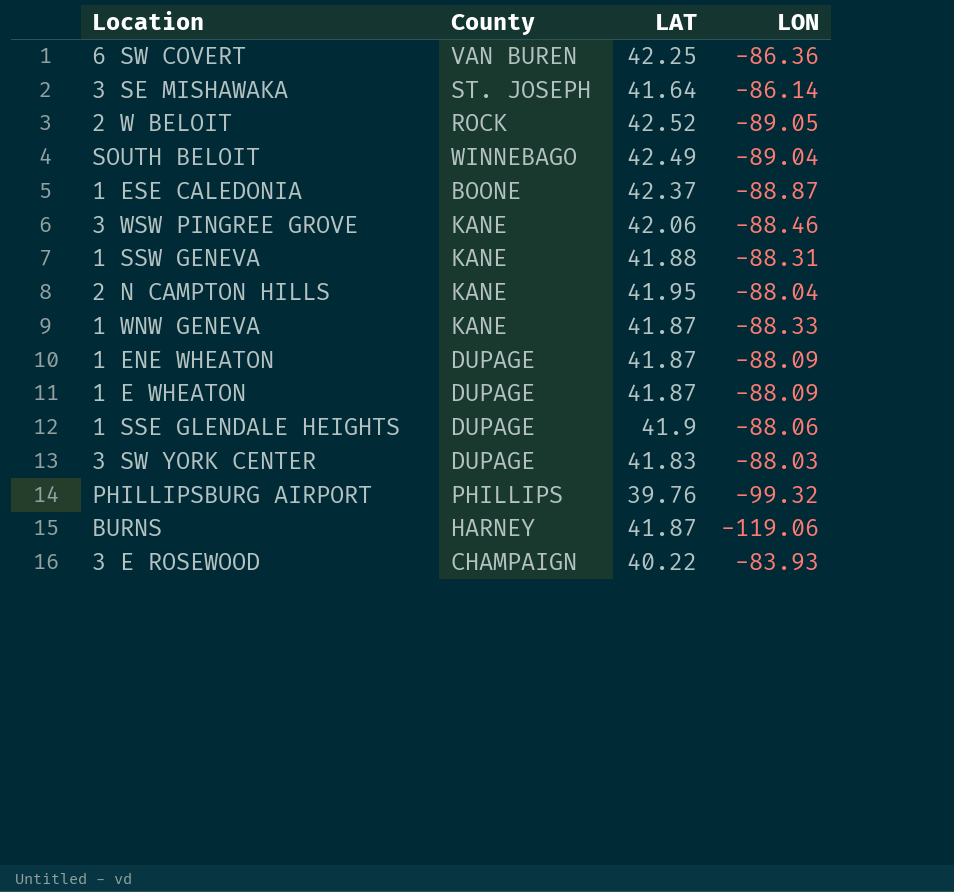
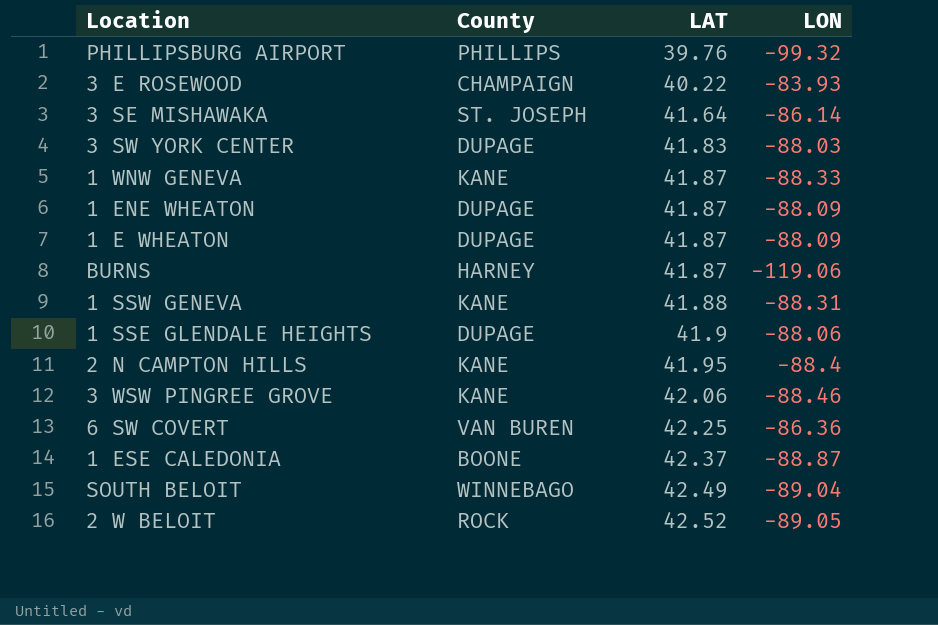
row order: none -> LAT ascending
2 N CAMPTON HILLS | LON: -88.04 -> -88.4

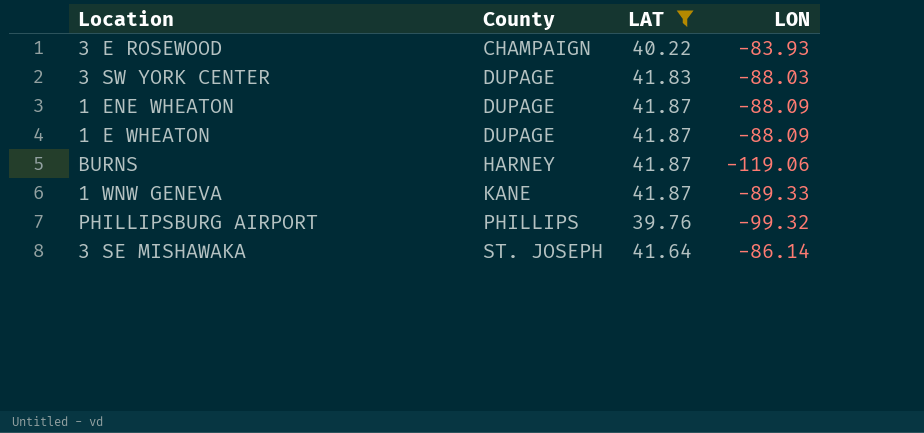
filter: none -> LAT <= 41.87
row order: LAT ascending -> County ascending
1 WNW GENEVA | LON: -88.33 -> -89.33

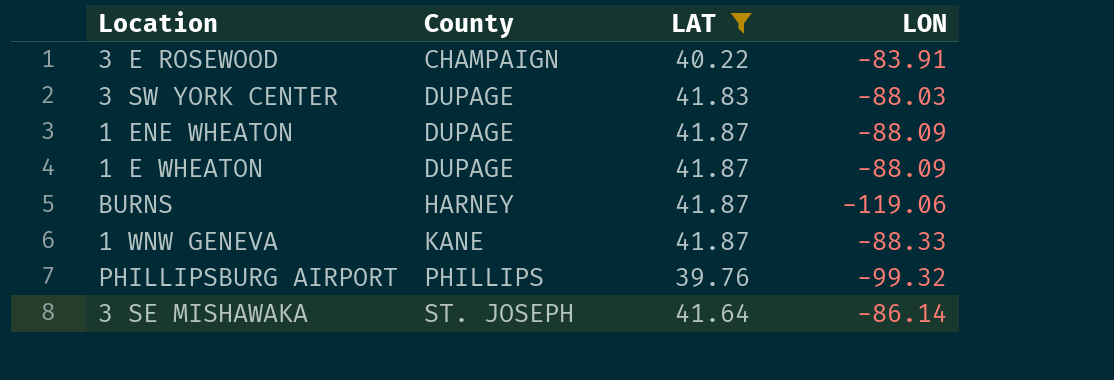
3 E ROSEWOOD | LON: -83.93 -> -83.91
1 WNW GENEVA | LON: -89.33 -> -88.33

